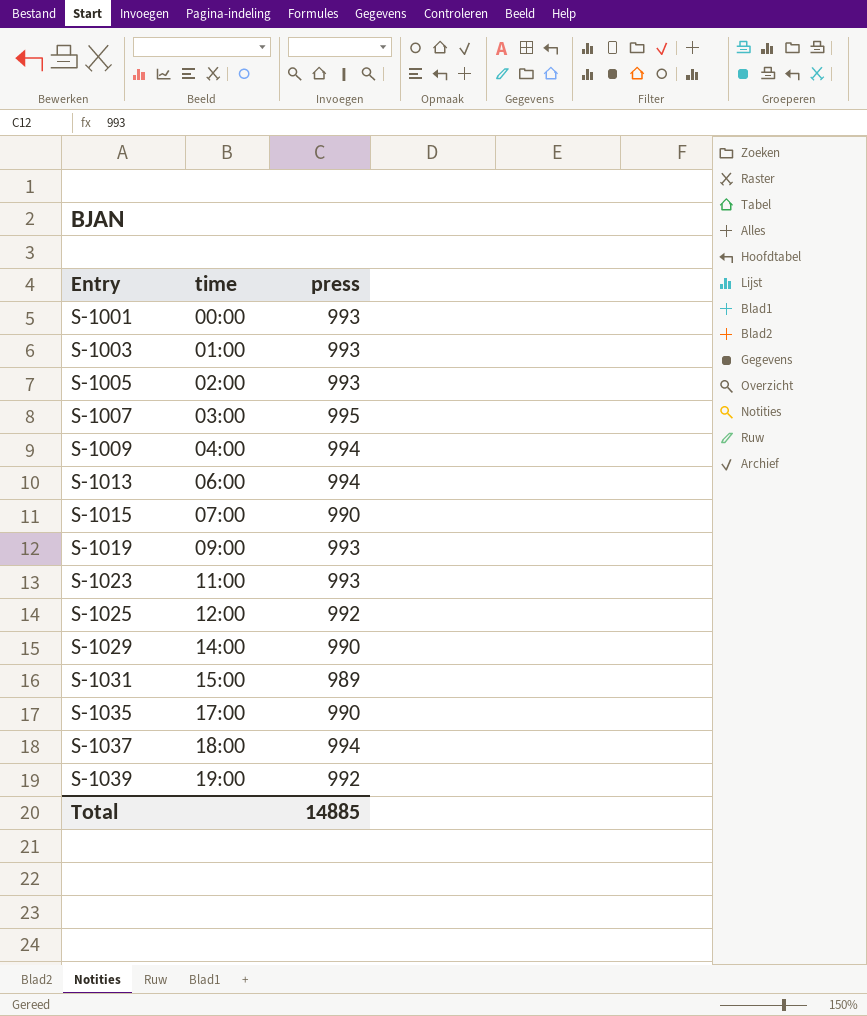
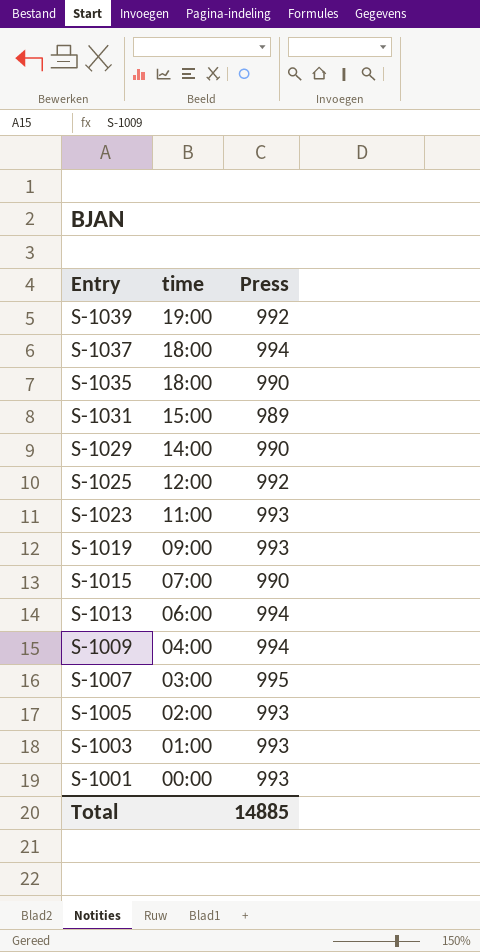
row order: Entry ascending -> Entry descending
column name: press -> Press
S-1035 | time: 17:00 -> 18:00

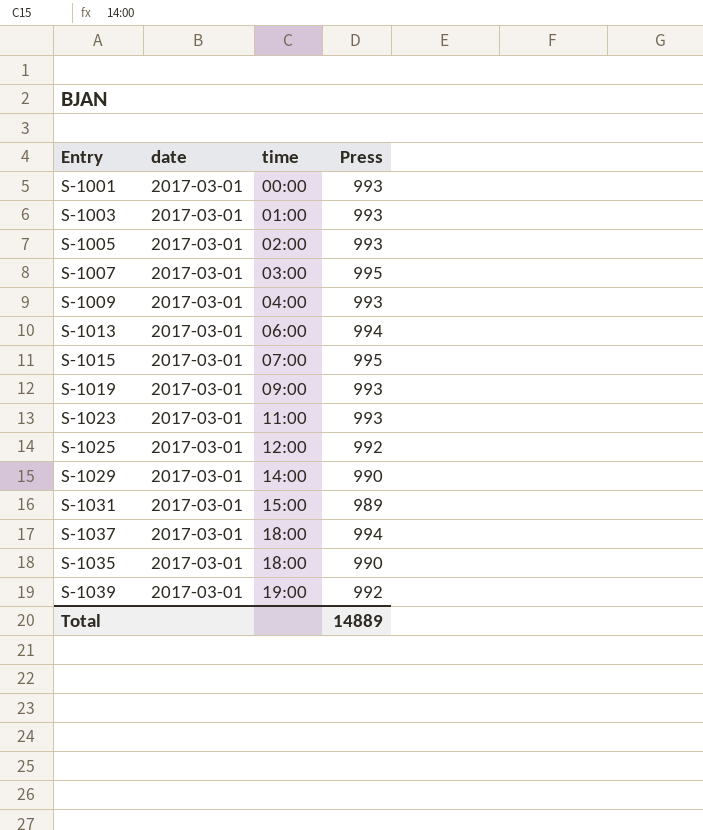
row order: Entry descending -> time ascending
column date | position: none -> 2
S-1009 | Press: 994 -> 993
S-1015 | Press: 990 -> 995
Total | Press: 14885 -> 14889

